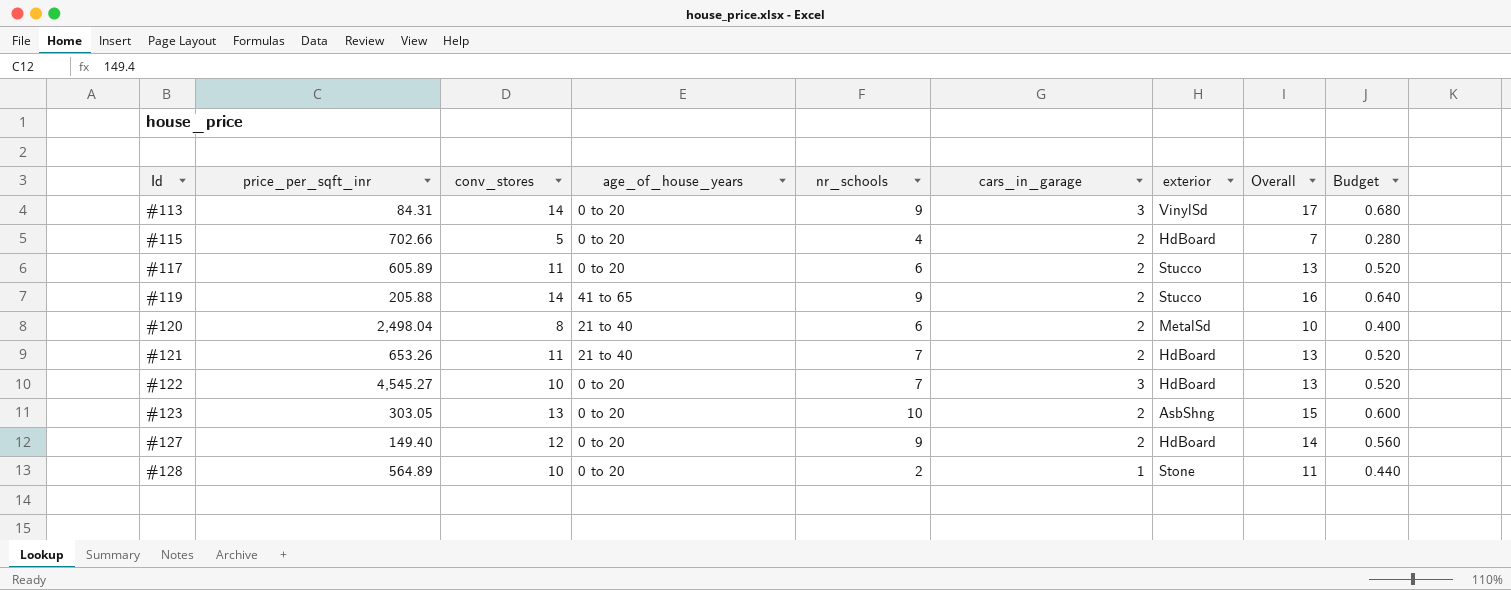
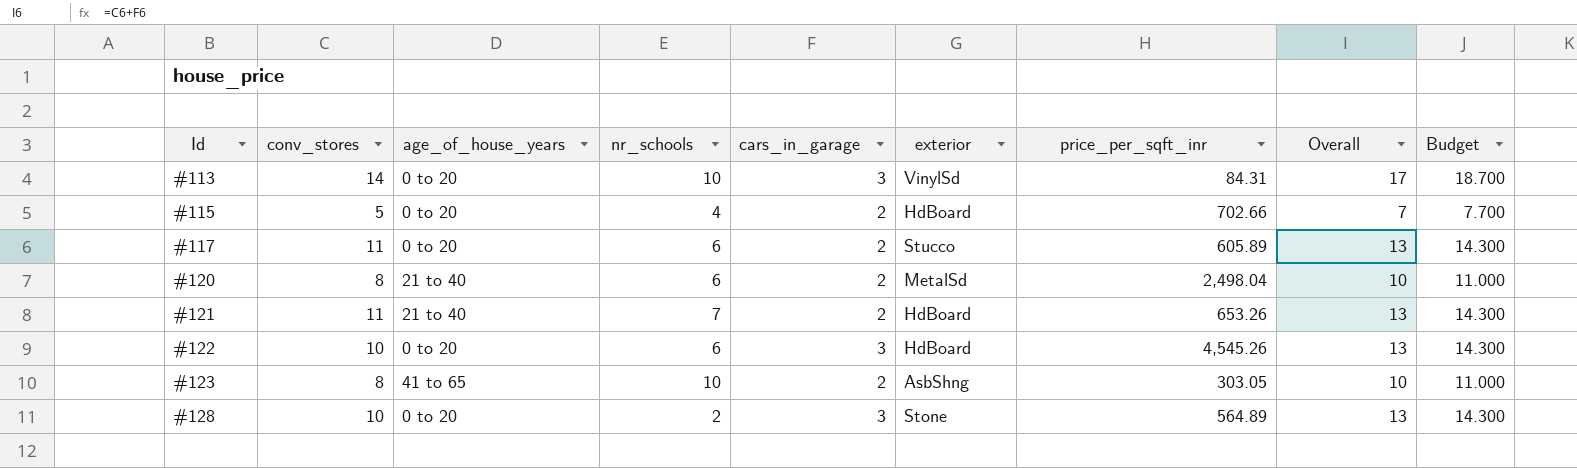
column price_per_sqft_inr | position: 2 -> 7
column Budget | formula: [Overall] * 0.04 -> [Overall] * 1.1
row #119: 205.88 | 14 | 41 to 65 | 9 | 2 | Stucco | 16 | 0.640 -> none
row #127: 149.40 | 12 | 0 to 20 | 9 | 2 | HdBoard | 14 | 0.560 -> none
#113 | nr_schools: 9 -> 10
#122 | nr_schools: 7 -> 6
#122 | price_per_sqft_inr: 4,545.27 -> 4,545.26
#123 | conv_stores: 13 -> 8
#123 | age_of_house_years: 0 to 20 -> 41 to 65
#123 | Overall: 15 -> 10
#128 | cars_in_garage: 1 -> 3
#128 | Overall: 11 -> 13

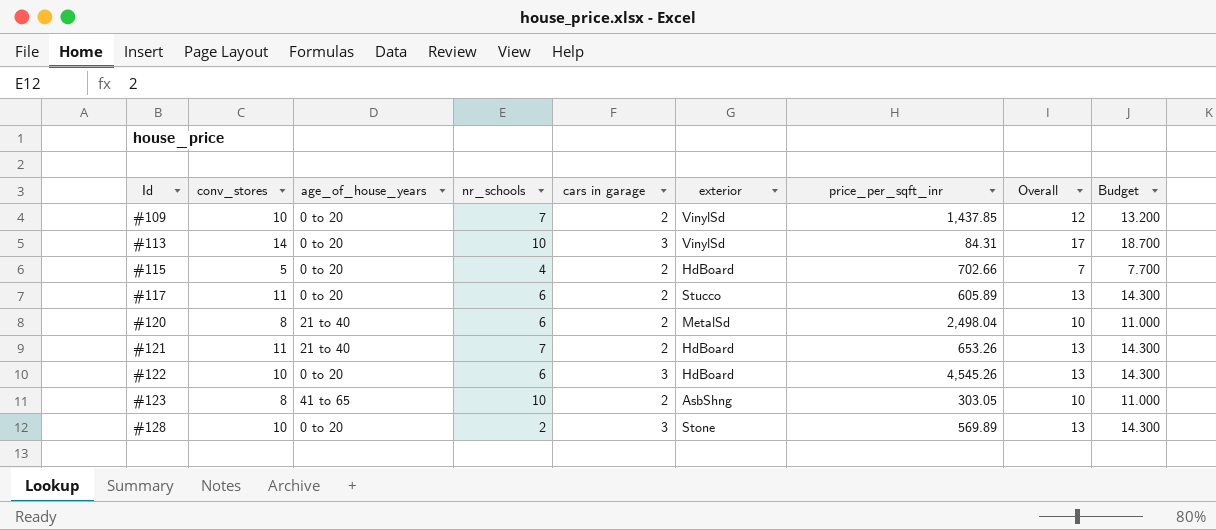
column name: cars_in_garage -> cars in garage
row #109: none -> 10 | 0 to 20 | 7 | 2 | VinylSd | 1,437.85 | 12 | 13.200
#128 | price_per_sqft_inr: 564.89 -> 569.89

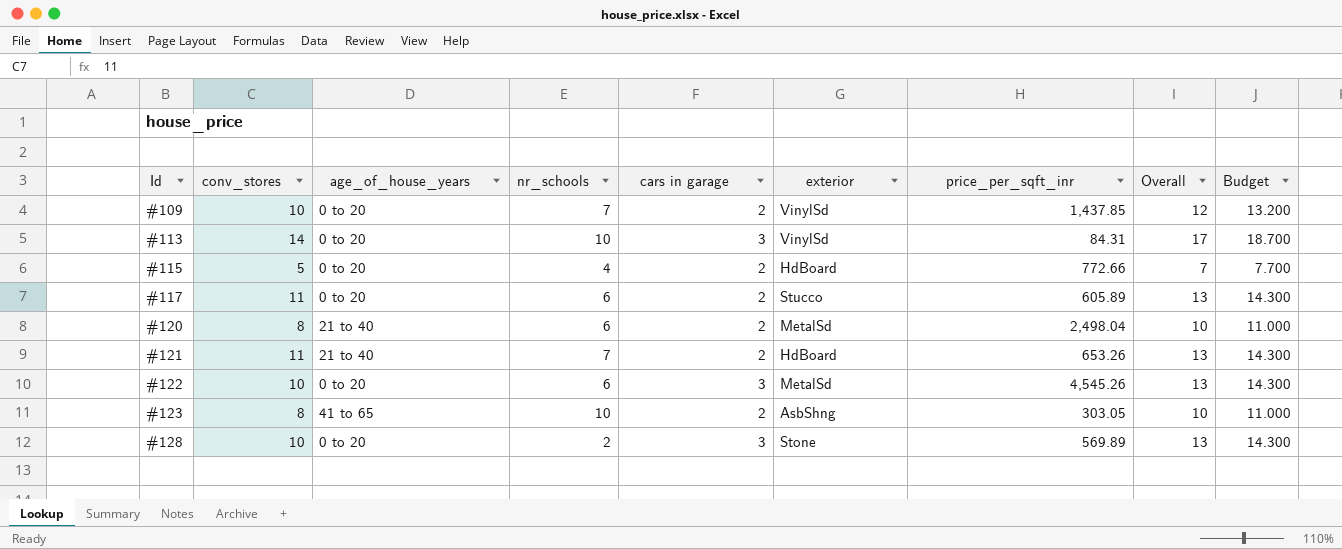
#115 | price_per_sqft_inr: 702.66 -> 772.66
#122 | exterior: HdBoard -> MetalSd

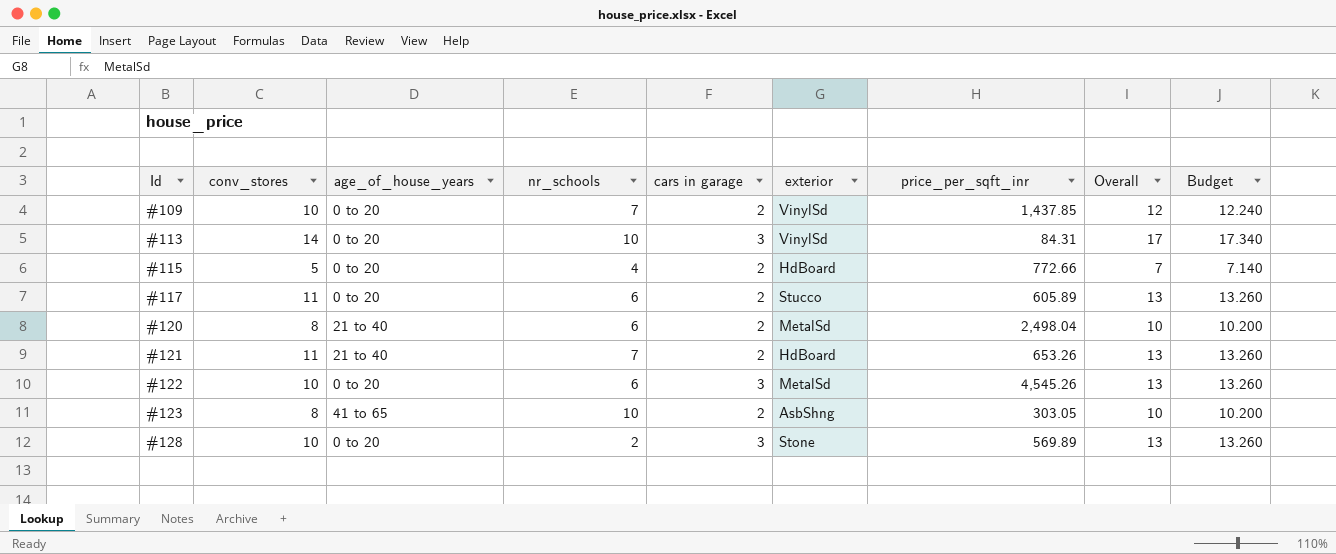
column Budget | formula: [Overall] * 1.1 -> [Overall] * 1.02

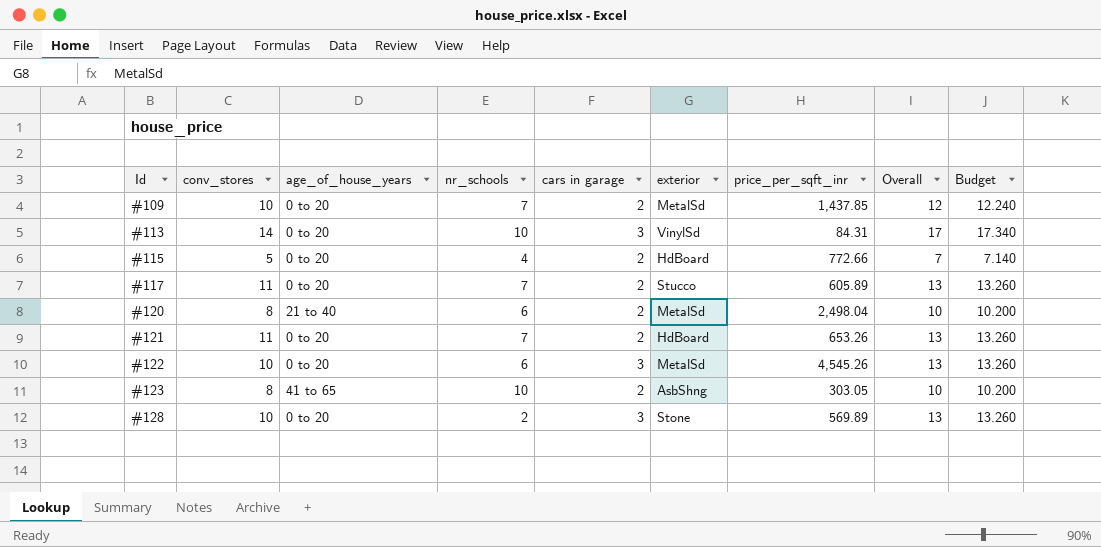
#109 | exterior: VinylSd -> MetalSd
#117 | nr_schools: 6 -> 7
#121 | age_of_house_years: 21 to 40 -> 0 to 20

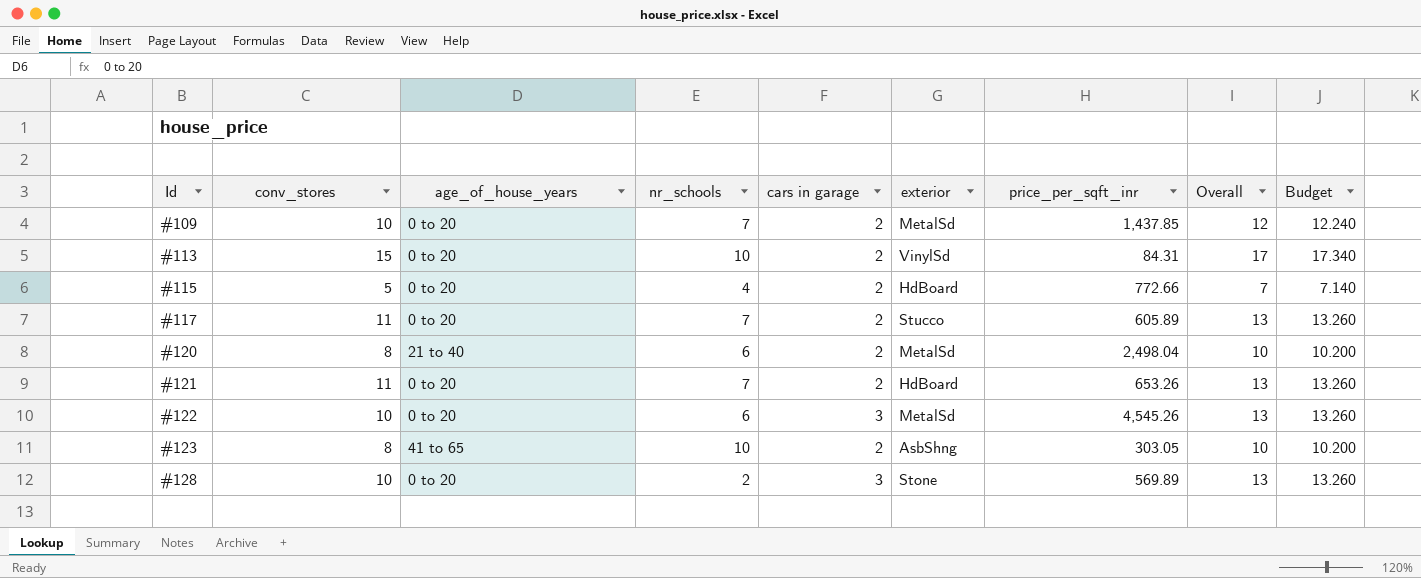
#113 | conv_stores: 14 -> 15
#113 | cars in garage: 3 -> 2

